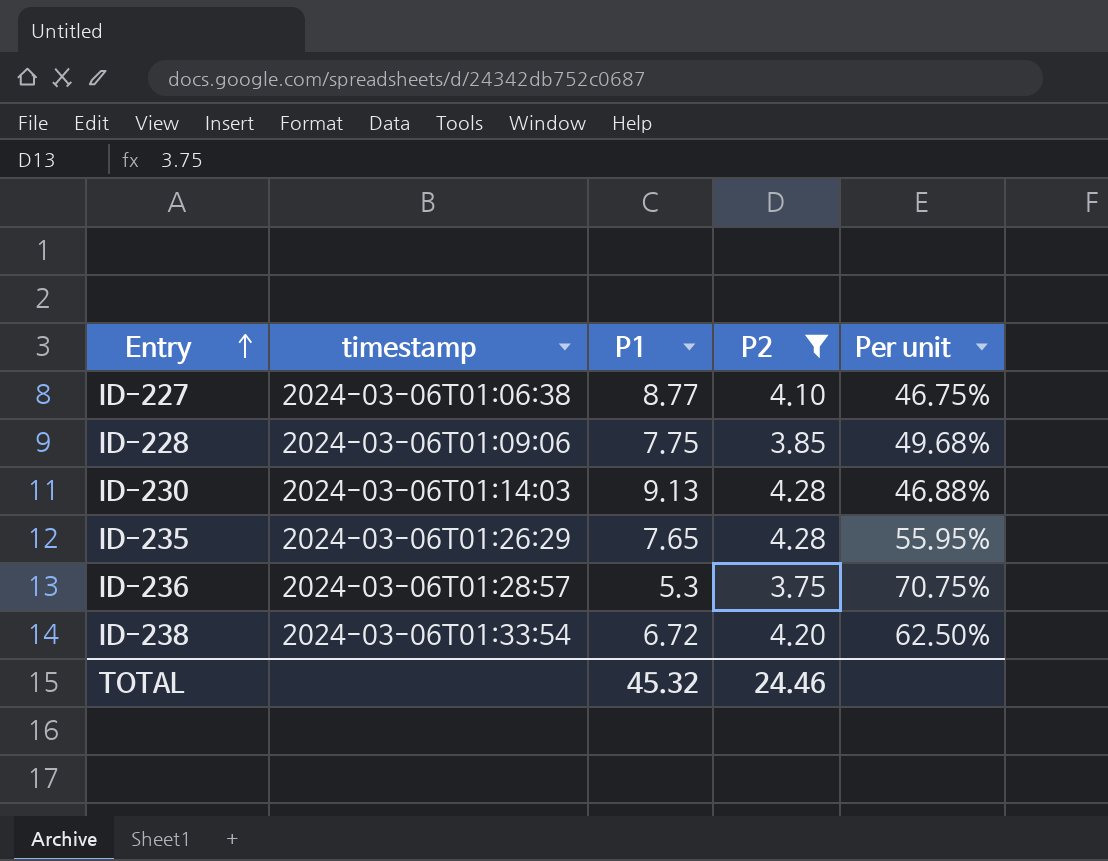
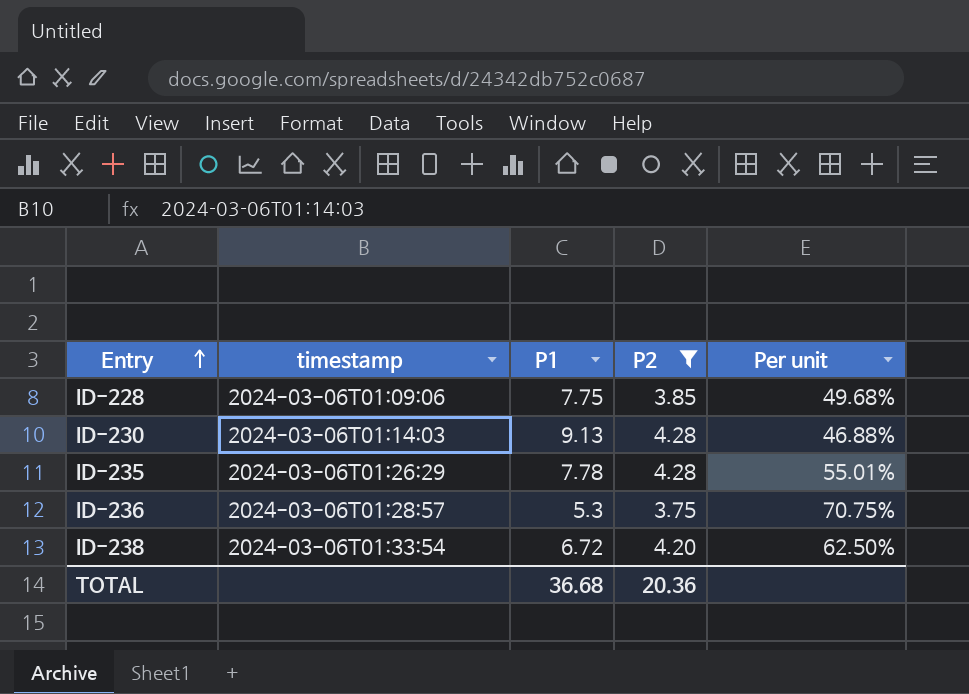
row ID-227: 2024-03-06T01:06:38 | 8.77 | 4.10 | 46.75% -> none
ID-235 | P1: 7.65 -> 7.78
ID-235 | Per unit: 55.95% -> 55.01%
TOTAL | P1: 45.32 -> 36.68
TOTAL | P2: 24.46 -> 20.36

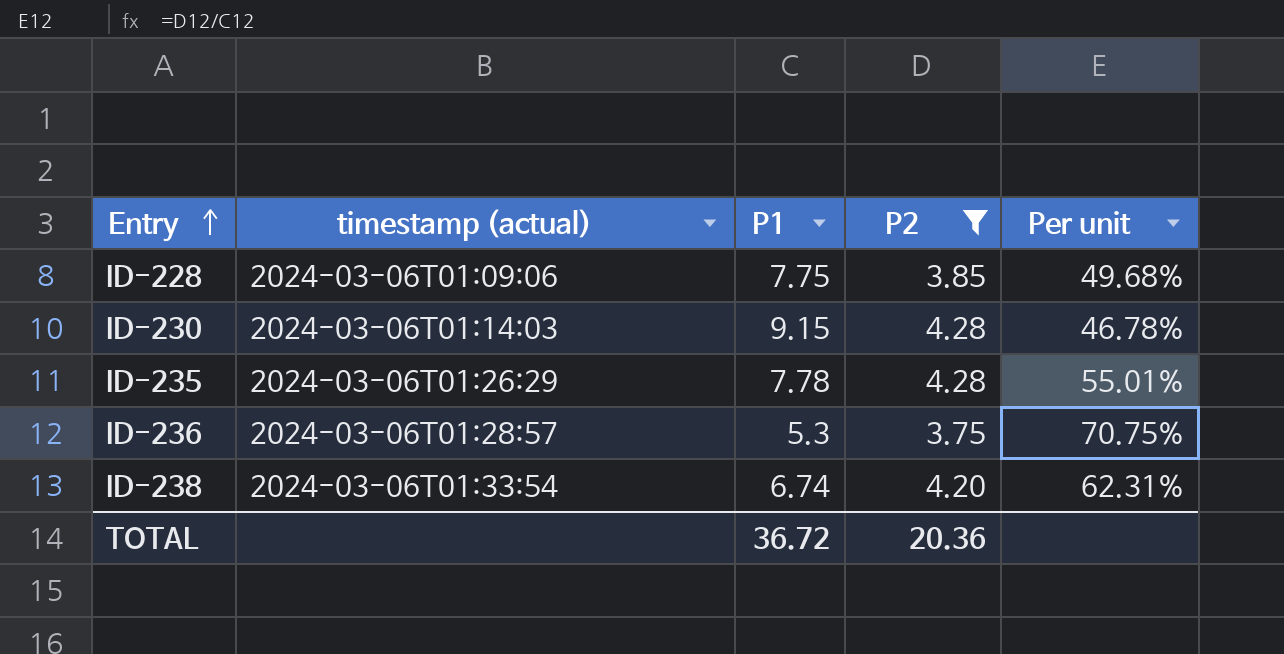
column name: timestamp -> timestamp (actual)
ID-230 | P1: 9.13 -> 9.15
ID-230 | Per unit: 46.88% -> 46.78%
ID-238 | P1: 6.72 -> 6.74
ID-238 | Per unit: 62.50% -> 62.31%
TOTAL | P1: 36.68 -> 36.72

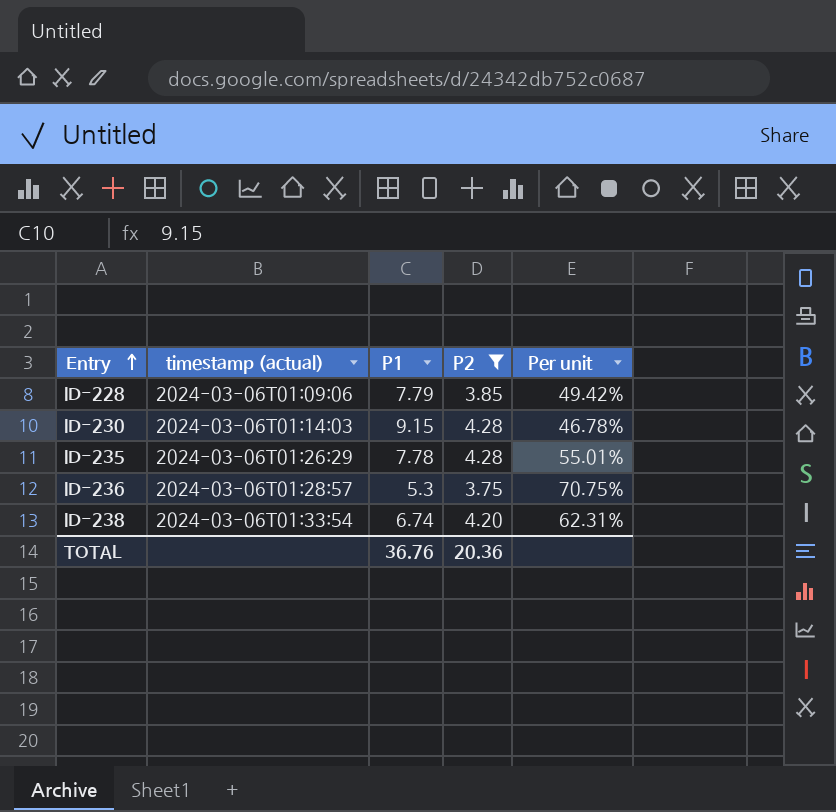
ID-228 | P1: 7.75 -> 7.79
ID-228 | Per unit: 49.68% -> 49.42%
TOTAL | P1: 36.72 -> 36.76

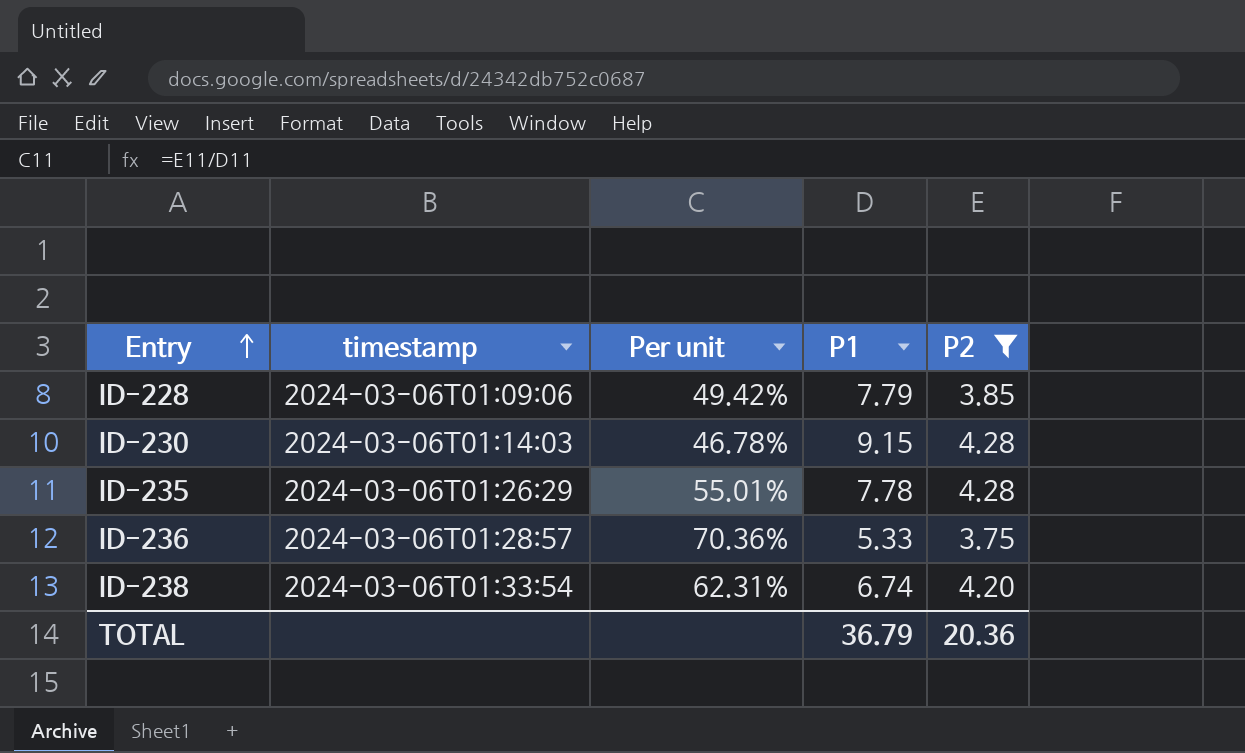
column name: timestamp (actual) -> timestamp
column Per unit | position: 5 -> 3
ID-236 | Per unit: 70.75% -> 70.36%
ID-236 | P1: 5.3 -> 5.33
TOTAL | P1: 36.76 -> 36.79

